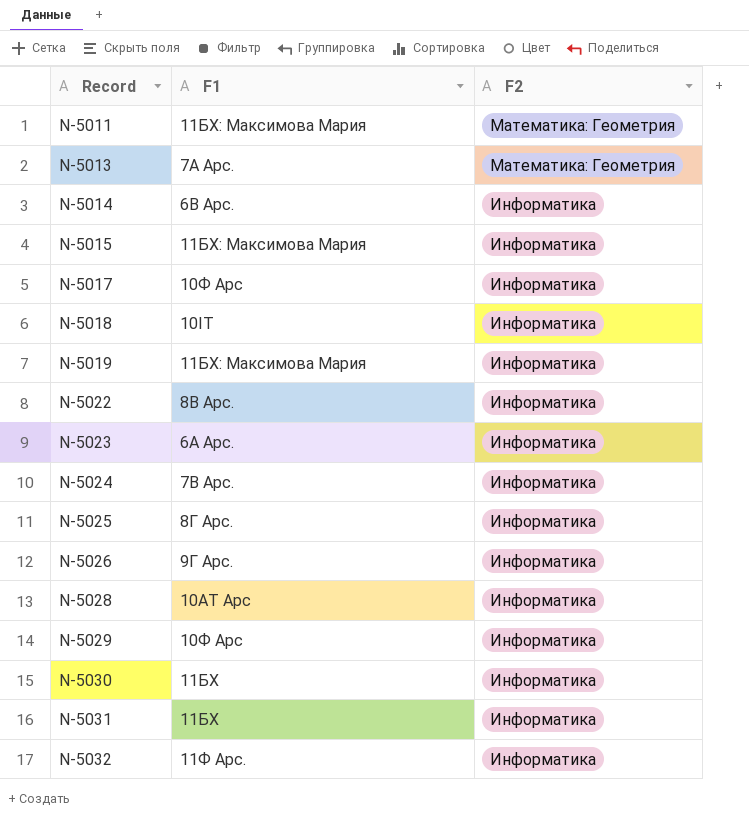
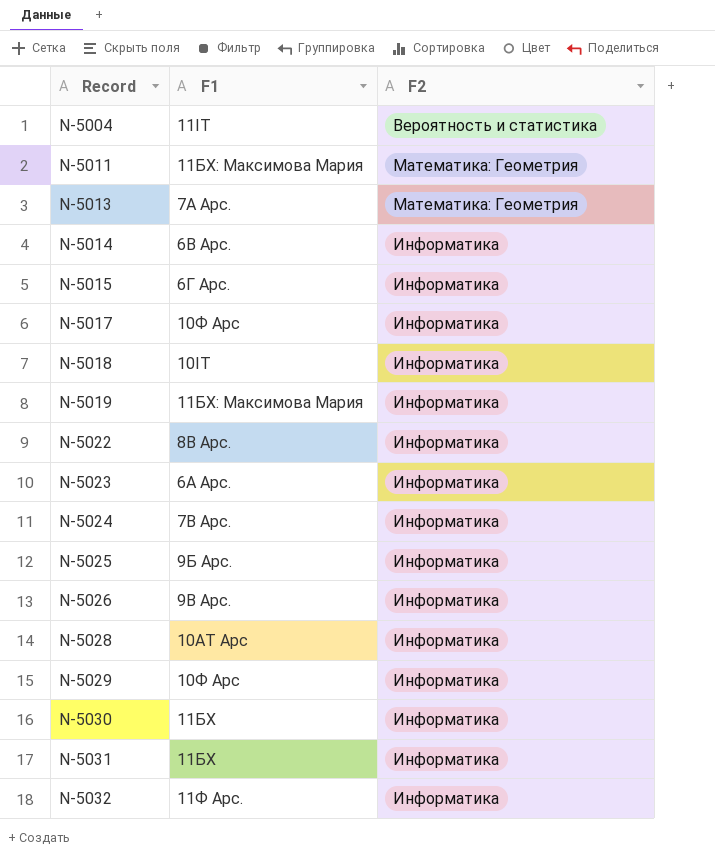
row N-5004: none -> 11IT | Вероятность и статистика
N-5015 | F1: 11БХ: Максимова Мария -> 6Г Арс.
N-5025 | F1: 8Г Арс. -> 9Б Арс.
N-5026 | F1: 9Г Арс. -> 9В Арс.

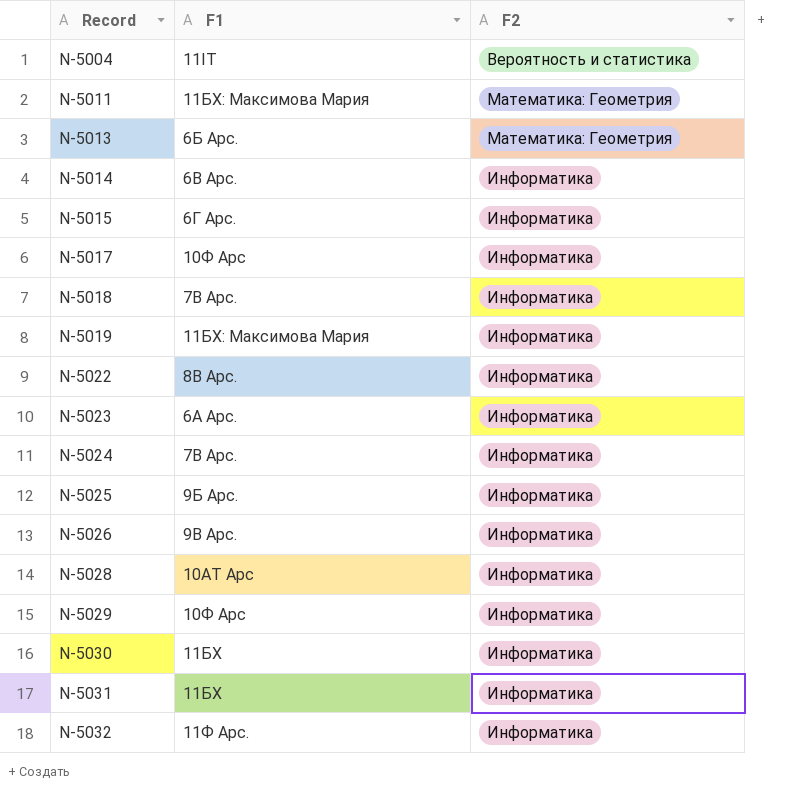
N-5013 | F1: 7А Арс. -> 6Б Арс.
N-5018 | F1: 10IT -> 7В Арс.

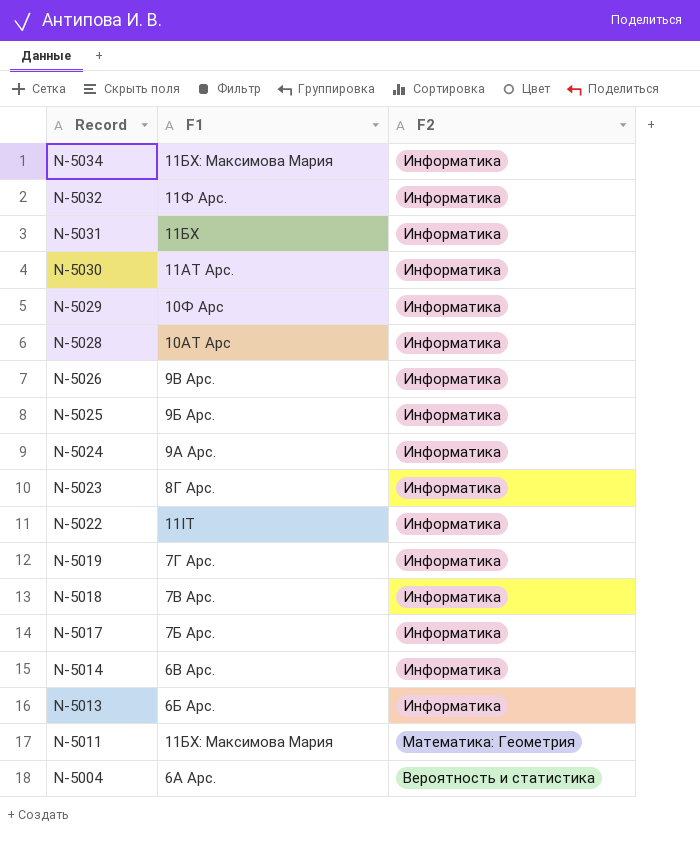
row order: Record ascending -> Record descending
row N-5015: 6Г Арс. | Информатика -> none
row N-5034: none -> 11БХ: Максимова Мария | Информатика
N-5030 | F1: 11БХ -> 11АТ Арс.
N-5024 | F1: 7В Арс. -> 9А Арс.
N-5023 | F1: 6А Арс. -> 8Г Арс.
N-5022 | F1: 8В Арс. -> 11IT
N-5019 | F1: 11БХ: Максимова Мария -> 7Г Арс.
N-5017 | F1: 10Ф Арс -> 7Б Арс.
N-5013 | F2: Математика: Геометрия -> Информатика
N-5004 | F1: 11IT -> 6А Арс.

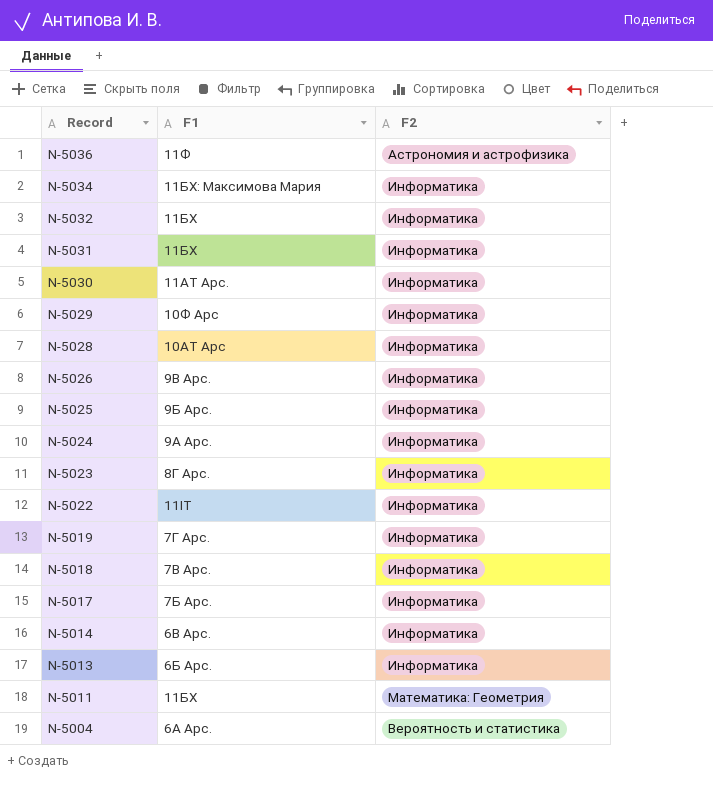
row N-5036: none -> 11Ф | Астрономия и астрофизика
N-5032 | F1: 11Ф Арс. -> 11БХ
N-5011 | F1: 11БХ: Максимова Мария -> 11БХ

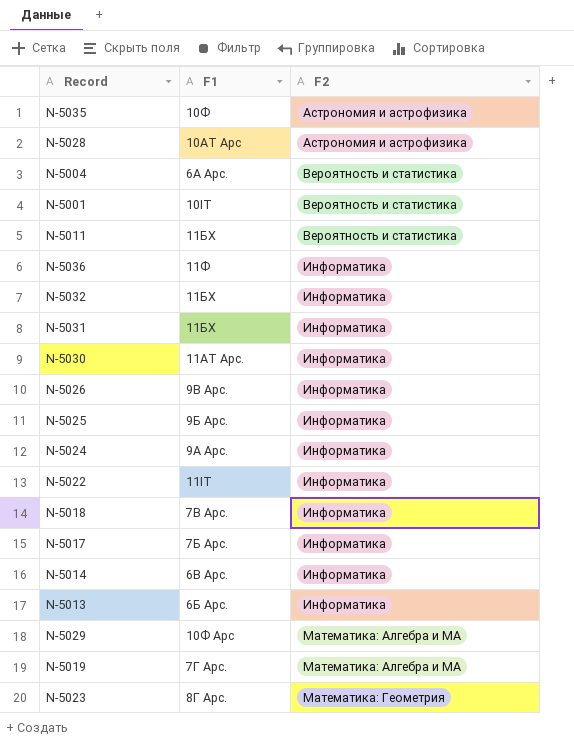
row order: Record descending -> F2 ascending
row N-5034: 11БХ: Максимова Мария | Информатика -> none
row N-5035: none -> 10Ф | Астрономия и астрофизика
N-5028 | F2: Информатика -> Астрономия и астрофизика
row N-5001: none -> 10IT | Вероятность и статистика
N-5011 | F2: Математика: Геометрия -> Вероятность и статистика
N-5036 | F2: Астрономия и астрофизика -> Информатика
N-5029 | F2: Информатика -> Математика: Алгебра и МА
N-5019 | F2: Информатика -> Математика: Алгебра и МА
N-5023 | F2: Информатика -> Математика: Геометрия

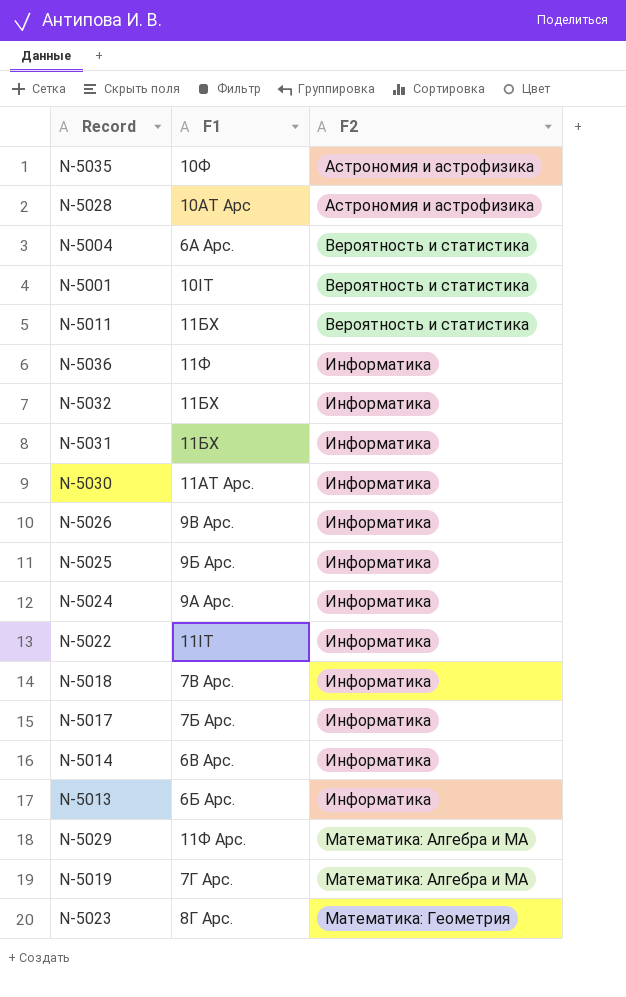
N-5029 | F1: 10Ф Арс -> 11Ф Арс.

